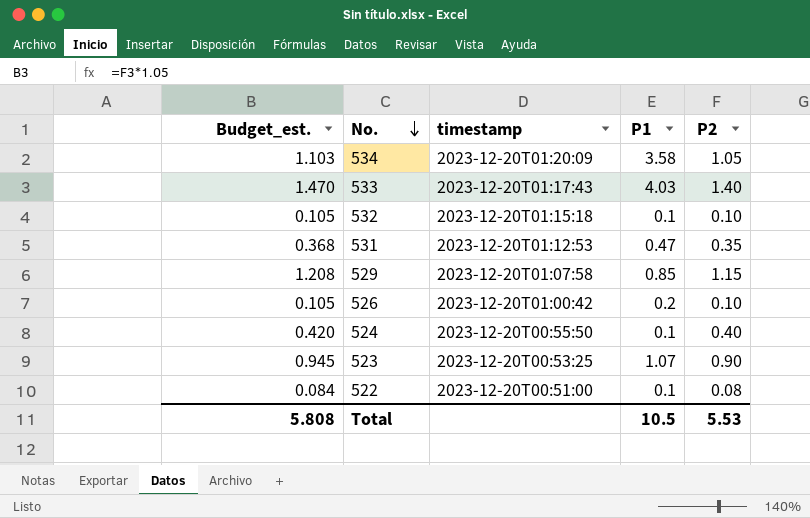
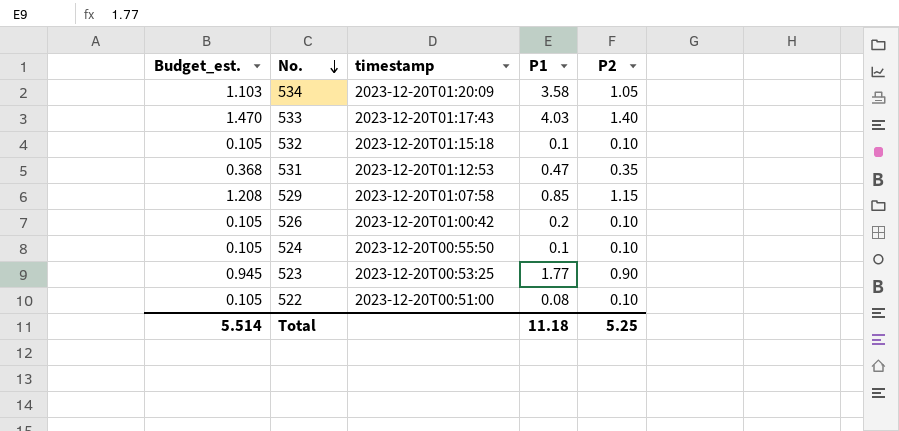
524 | Budget_est.: 0.420 -> 0.105
524 | P2: 0.40 -> 0.10
523 | P1: 1.07 -> 1.77
522 | Budget_est.: 0.084 -> 0.105
522 | P1: 0.1 -> 0.08
522 | P2: 0.08 -> 0.10
Total | Budget_est.: 5.808 -> 5.514
Total | P1: 10.5 -> 11.18
Total | P2: 5.53 -> 5.25

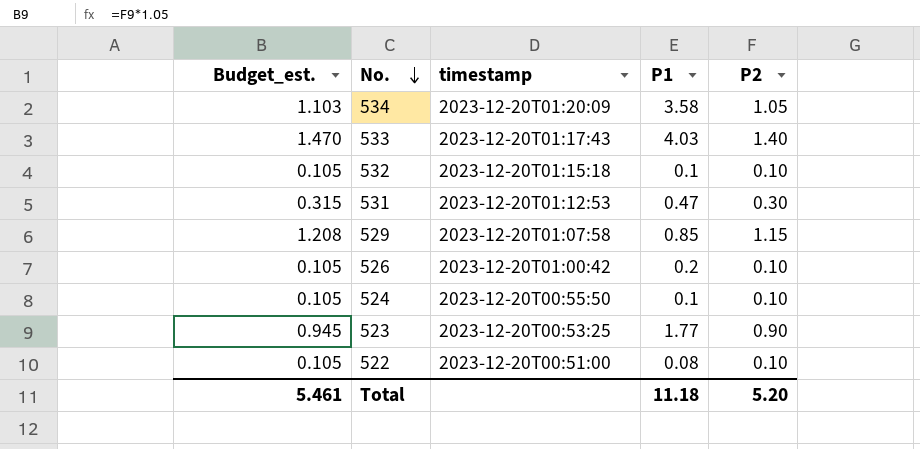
531 | Budget_est.: 0.368 -> 0.315
531 | P2: 0.35 -> 0.30
Total | Budget_est.: 5.514 -> 5.461
Total | P2: 5.25 -> 5.20

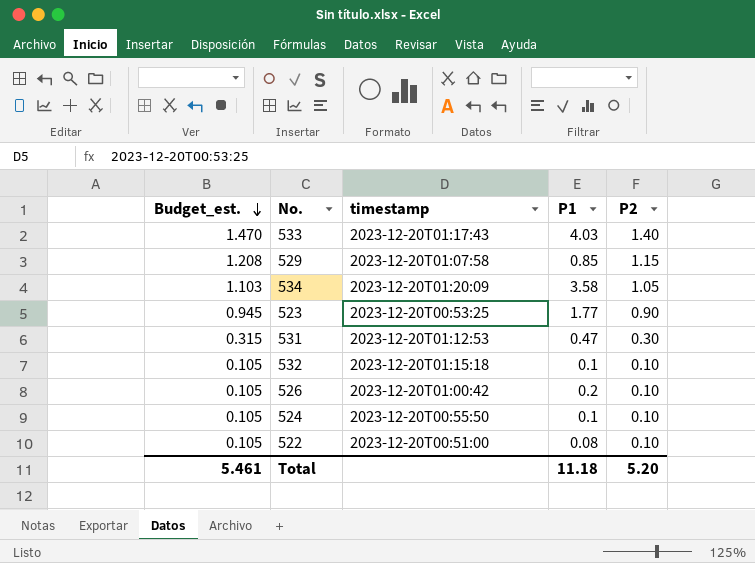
row order: No. descending -> Budget_est. descending

